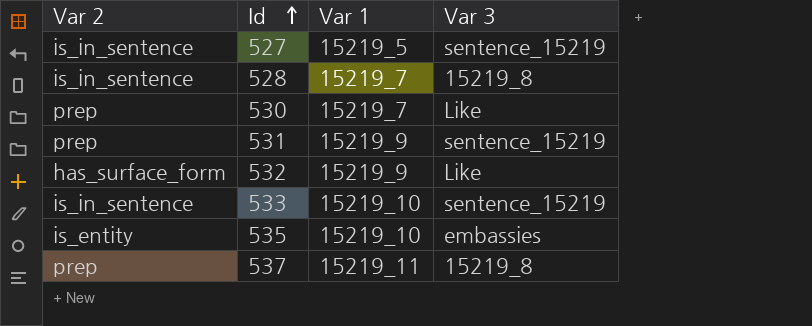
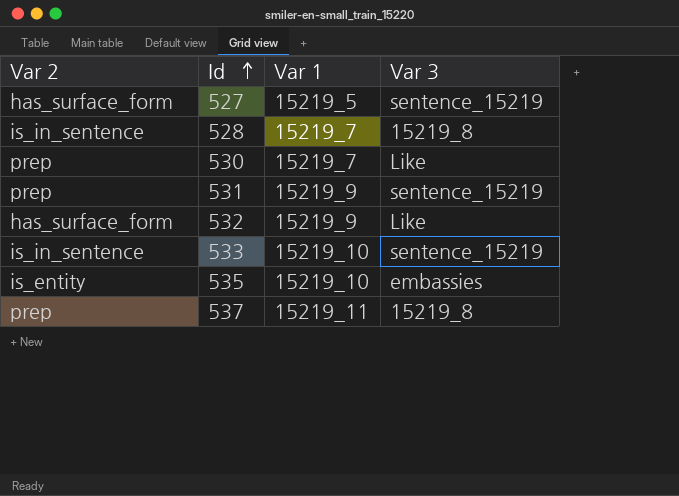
527 | Var 2: is_in_sentence -> has_surface_form

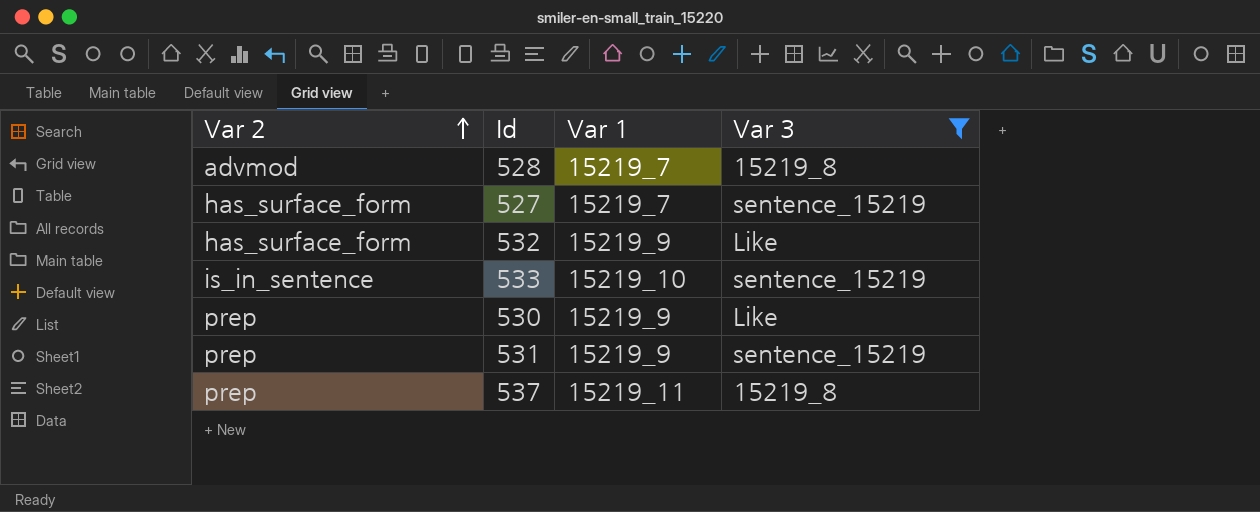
filter: none -> Var 3 != embassies
row order: Id ascending -> Var 2 ascending
528 | Var 2: is_in_sentence -> advmod
527 | Var 1: 15219_5 -> 15219_7
530 | Var 1: 15219_7 -> 15219_9

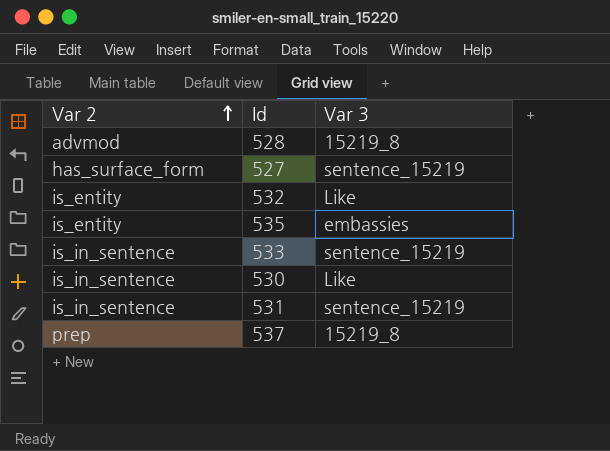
filter: Var 3 != embassies -> none
column Var 1 | position: 3 -> none
532 | Var 2: has_surface_form -> is_entity
530 | Var 2: prep -> is_in_sentence
531 | Var 2: prep -> is_in_sentence

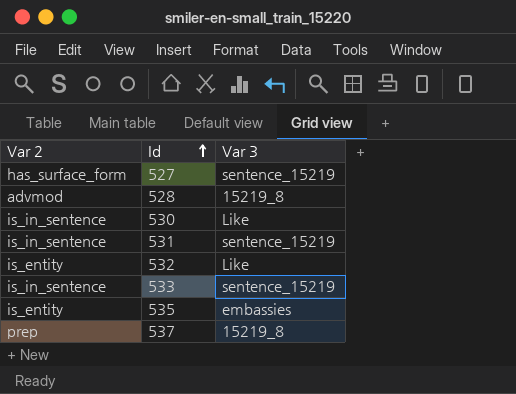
row order: Var 2 ascending -> Id ascending

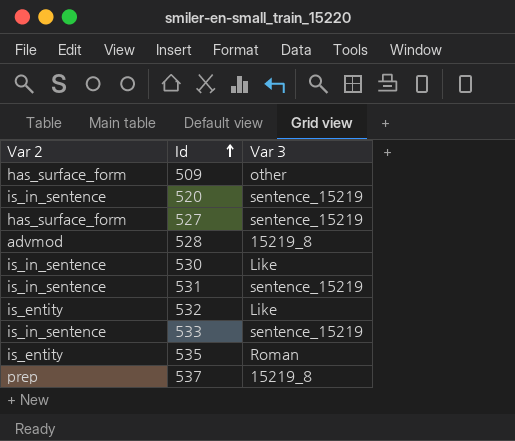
row 509: none -> has_surface_form | other
row 520: none -> is_in_sentence | sentence_15219
535 | Var 3: embassies -> Roman

